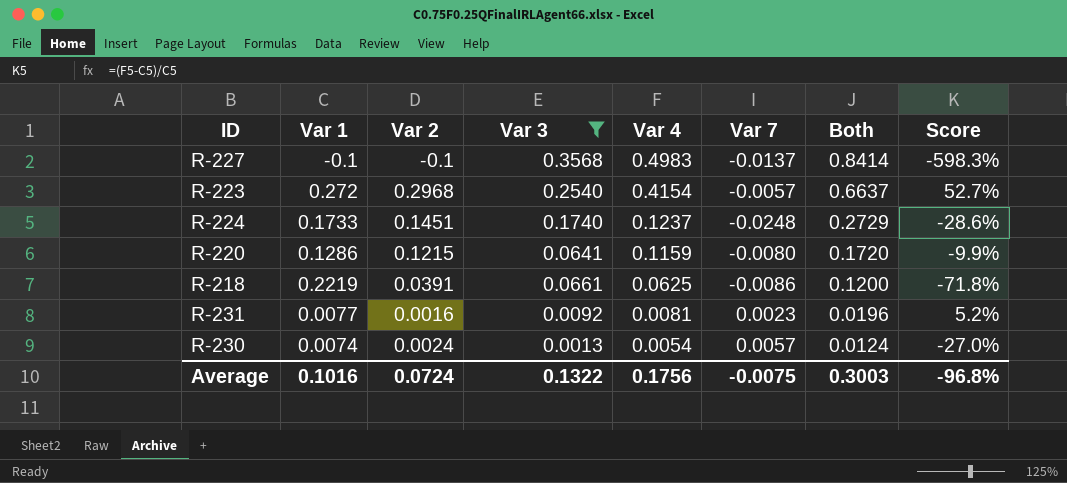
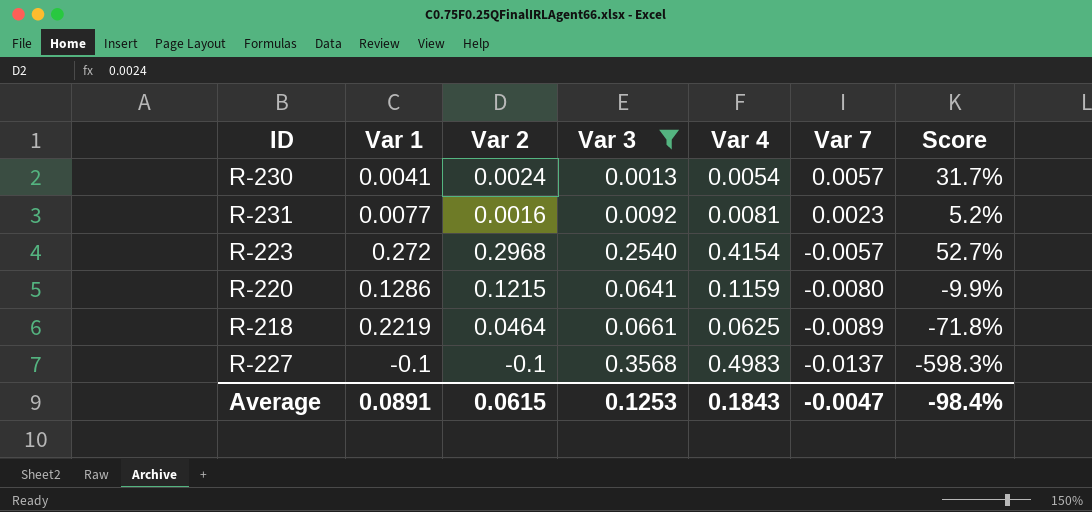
row order: Var 4 descending -> Var 7 descending
column Both | formula: [Var 3] + [Var 4] + [Var 7] -> none
row R-224: 0.1733 | 0.1451 | 0.1740 | 0.1237 | -0.0248 | 0.2729 | -28.6% -> none
R-230 | Var 1: 0.0074 -> 0.0041
R-230 | Score: -27.0% -> 31.7%
R-218 | Var 2: 0.0391 -> 0.0464
R-218 | Var 7: -0.0086 -> -0.0089
Average | Var 1: 0.1016 -> 0.0891
Average | Var 2: 0.0724 -> 0.0615
Average | Var 3: 0.1322 -> 0.1253
Average | Var 4: 0.1756 -> 0.1843
Average | Var 7: -0.0075 -> -0.0047
Average | Score: -96.8% -> -98.4%

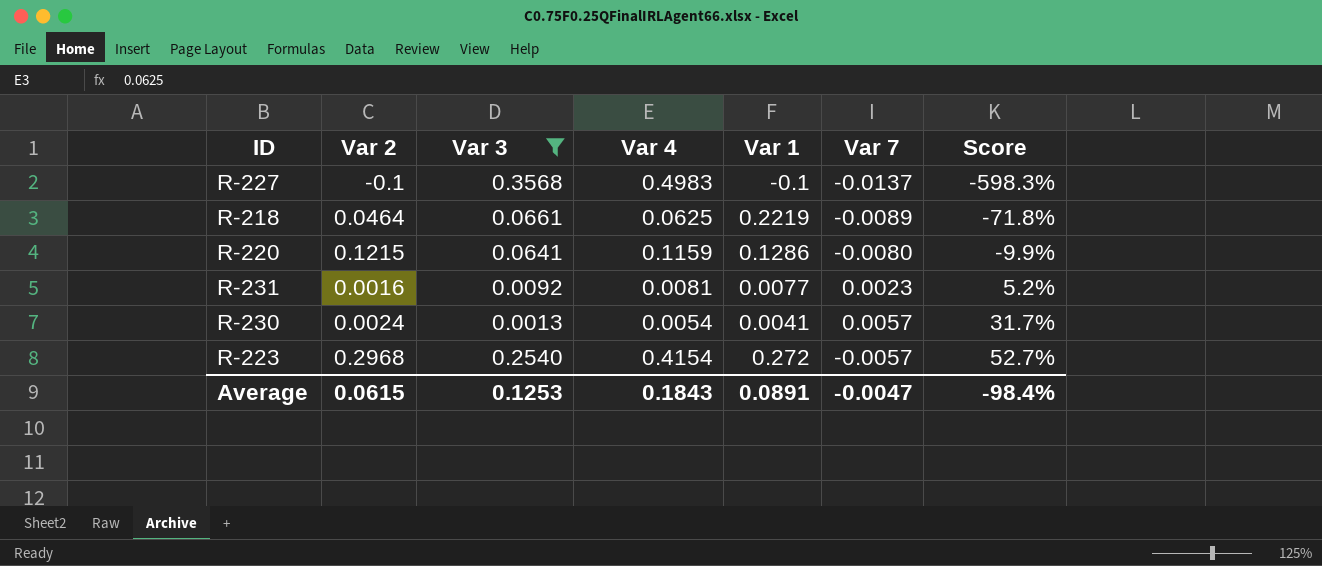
row order: Var 7 descending -> Score ascending
column Var 1 | position: 2 -> 5

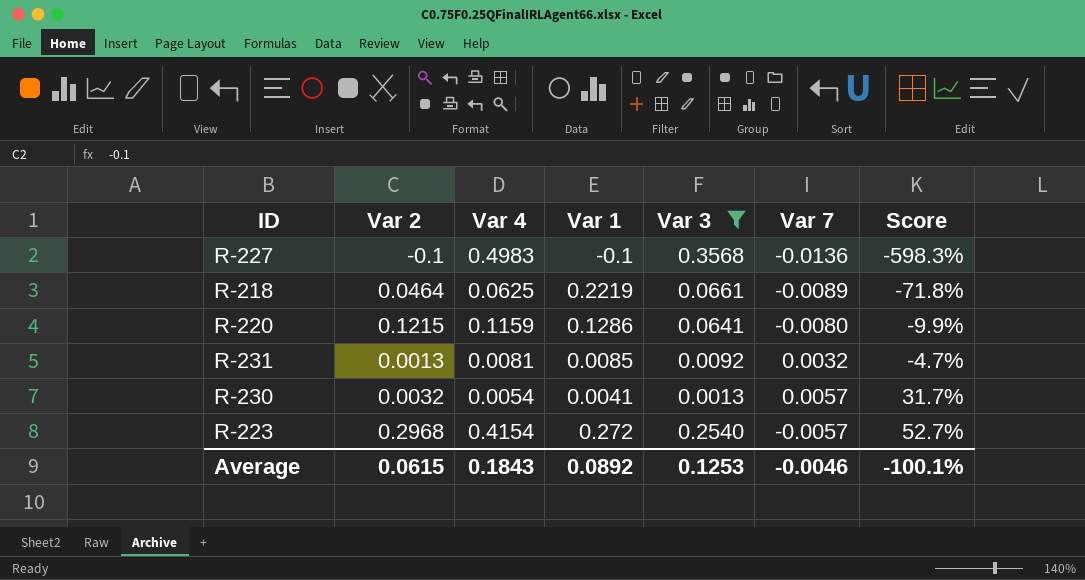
column Var 3 | position: 3 -> 5
R-227 | Var 7: -0.0137 -> -0.0136
R-231 | Var 2: 0.0016 -> 0.0013
R-231 | Var 1: 0.0077 -> 0.0085
R-231 | Var 7: 0.0023 -> 0.0032
R-231 | Score: 5.2% -> -4.7%
R-230 | Var 2: 0.0024 -> 0.0032
Average | Var 1: 0.0891 -> 0.0892
Average | Var 7: -0.0047 -> -0.0046
Average | Score: -98.4% -> -100.1%

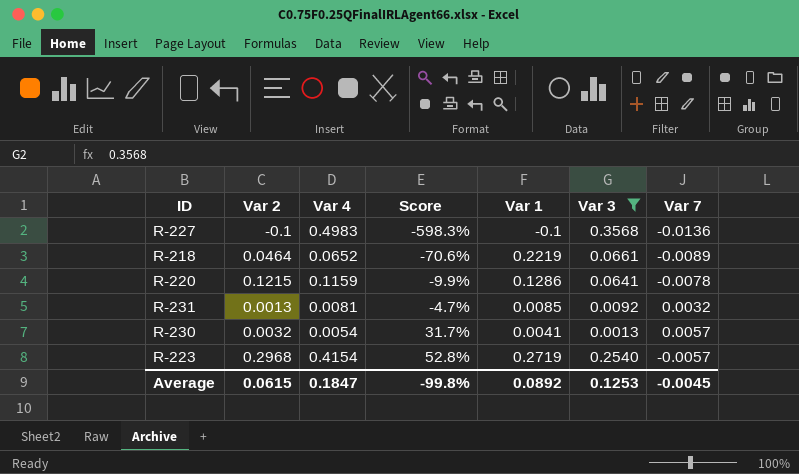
column Score | position: 7 -> 4
R-218 | Var 4: 0.0625 -> 0.0652
R-218 | Score: -71.8% -> -70.6%
R-220 | Var 7: -0.0080 -> -0.0078
R-223 | Score: 52.7% -> 52.8%
R-223 | Var 1: 0.272 -> 0.2719
Average | Var 4: 0.1843 -> 0.1847
Average | Score: -100.1% -> -99.8%
Average | Var 7: -0.0046 -> -0.0045

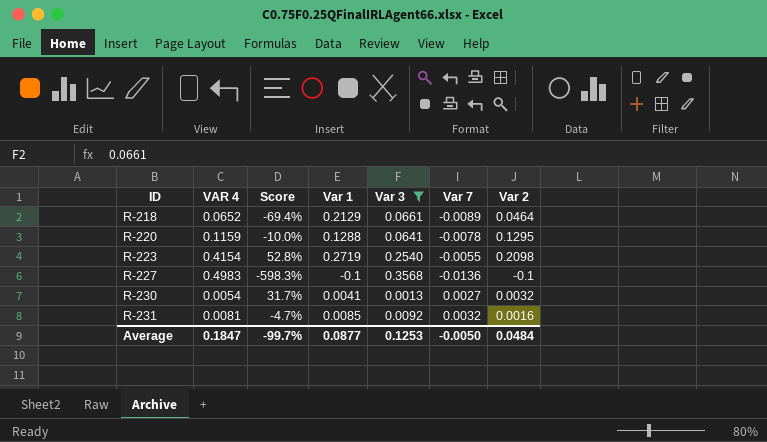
row order: Score ascending -> ID ascending
column name: Var 4 -> VAR 4
column Var 2 | position: 2 -> 7
R-218 | Score: -70.6% -> -69.4%
R-218 | Var 1: 0.2219 -> 0.2129
R-220 | Score: -9.9% -> -10.0%
R-220 | Var 1: 0.1286 -> 0.1288
R-220 | Var 2: 0.1215 -> 0.1295
R-223 | Var 7: -0.0057 -> -0.0055
R-223 | Var 2: 0.2968 -> 0.2098
R-230 | Var 7: 0.0057 -> 0.0027
R-231 | Var 2: 0.0013 -> 0.0016
Average | Score: -99.8% -> -99.7%
Average | Var 1: 0.0892 -> 0.0877
Average | Var 7: -0.0045 -> -0.0050
Average | Var 2: 0.0615 -> 0.0484

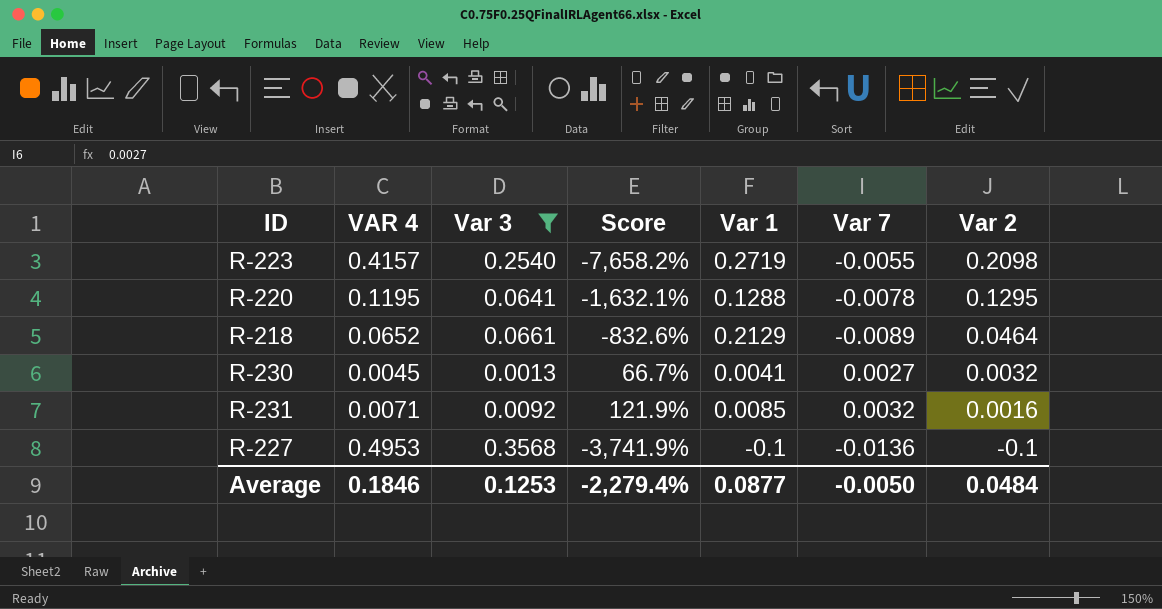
row order: ID ascending -> Var 2 descending
column Var 3 | position: 5 -> 3
column Score | formula: ([VAR 4] - [Var 1]) / [Var 1] -> ([VAR 4] - [Var 7]) / [Var 7]
R-223 | VAR 4: 0.4154 -> 0.4157
R-220 | VAR 4: 0.1159 -> 0.1195
R-230 | VAR 4: 0.0054 -> 0.0045
R-231 | VAR 4: 0.0081 -> 0.0071
R-227 | VAR 4: 0.4983 -> 0.4953
Average | VAR 4: 0.1847 -> 0.1846
Average | Score: -99.7% -> -2,279.4%

